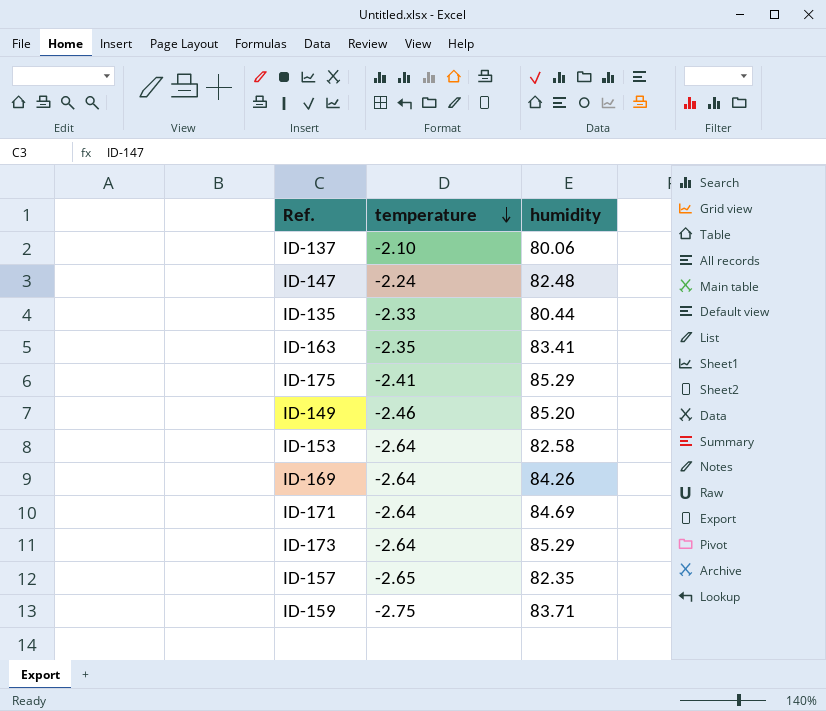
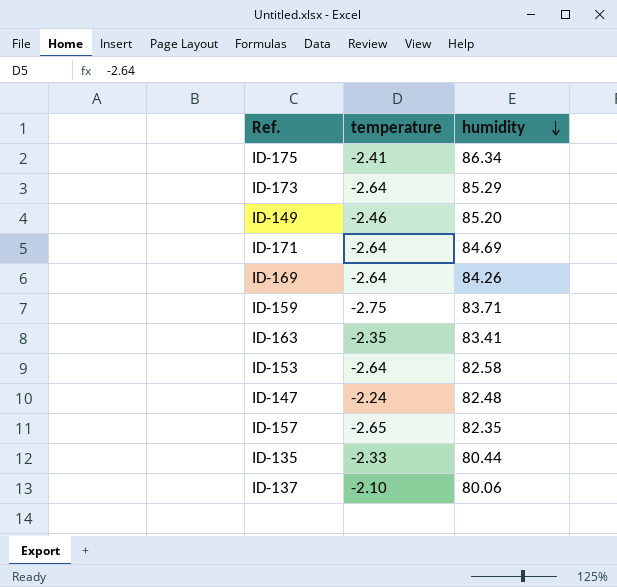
row order: temperature descending -> humidity descending
ID-175 | humidity: 85.29 -> 86.34

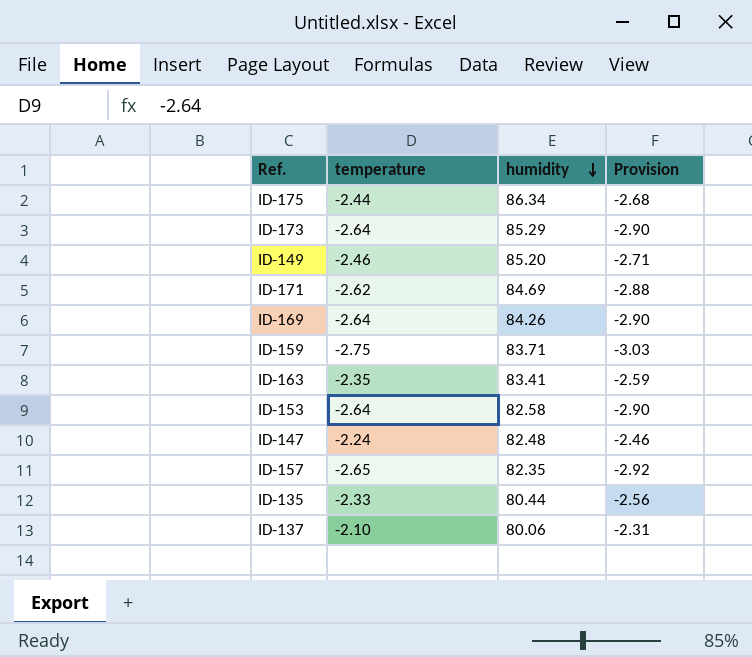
column Provision | formula: none -> [temperature] * 1.1
ID-175 | temperature: -2.41 -> -2.44
ID-171 | temperature: -2.64 -> -2.62

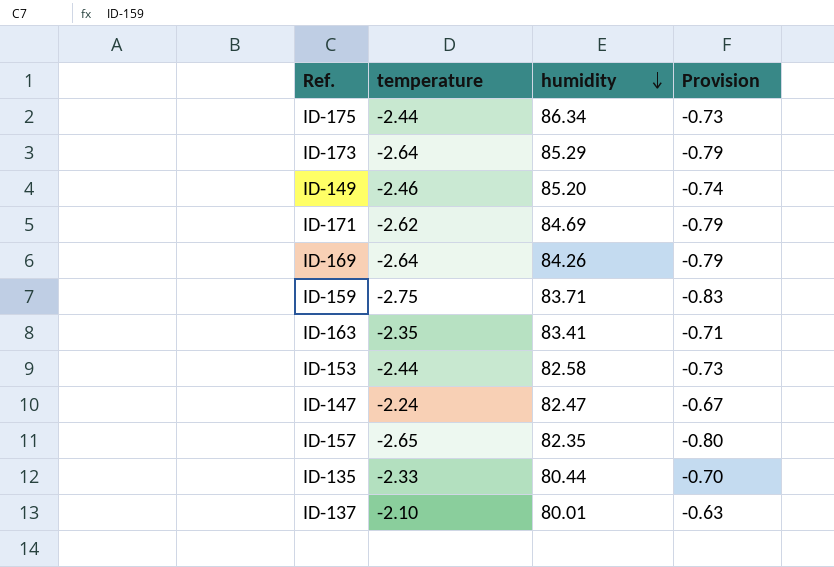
column Provision | formula: [temperature] * 1.1 -> [temperature] * 0.3
ID-153 | temperature: -2.64 -> -2.44
ID-147 | humidity: 82.48 -> 82.47
ID-137 | humidity: 80.06 -> 80.01

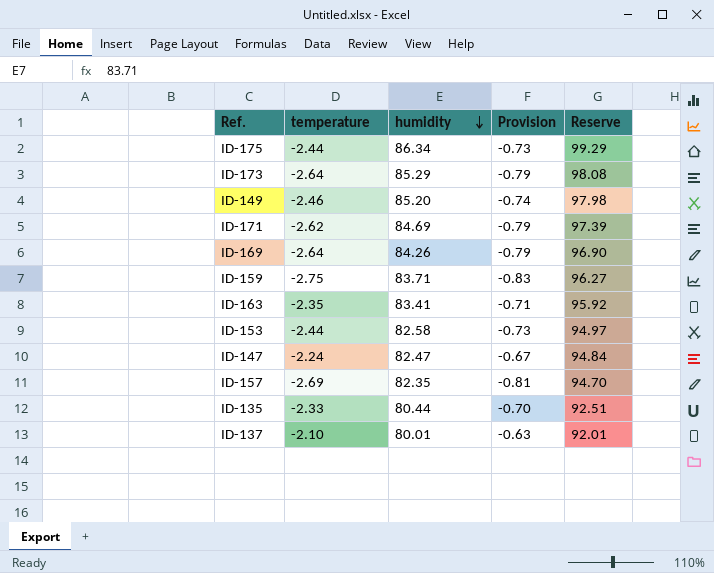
column Reserve | formula: none -> [humidity] * 1.15
ID-157 | temperature: -2.65 -> -2.69
ID-157 | Provision: -0.80 -> -0.81

